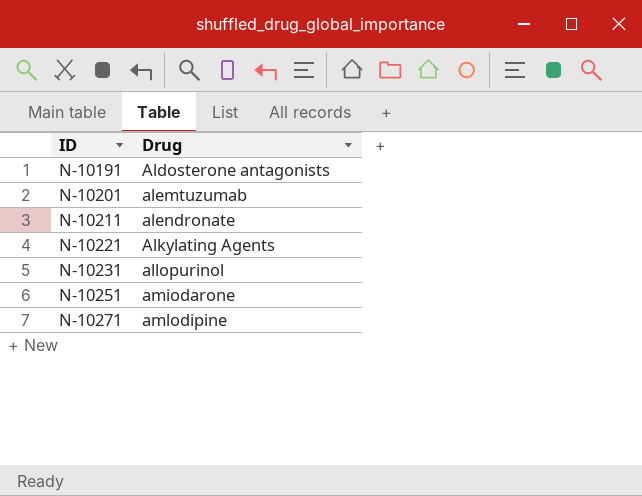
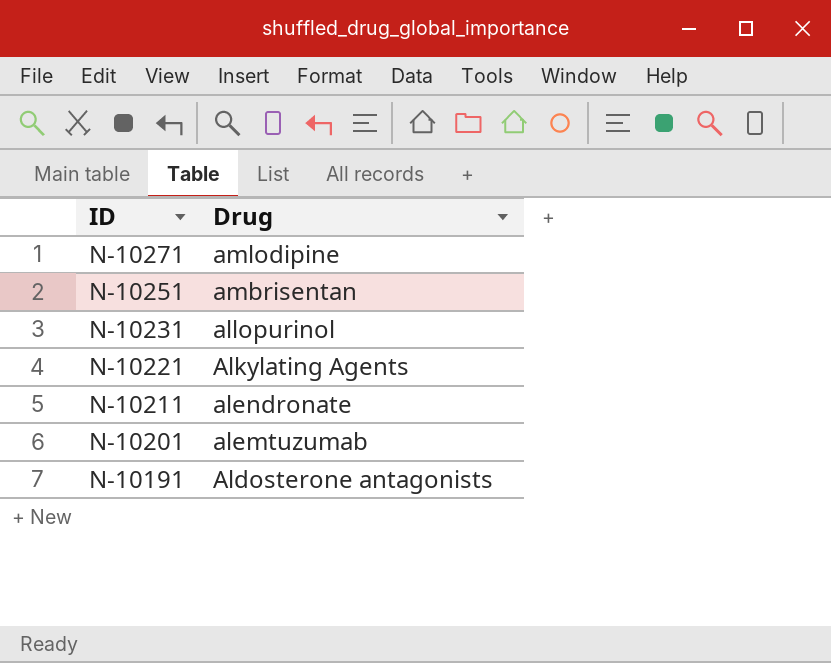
row order: ID ascending -> ID descending
N-10251 | Drug: amiodarone -> ambrisentan

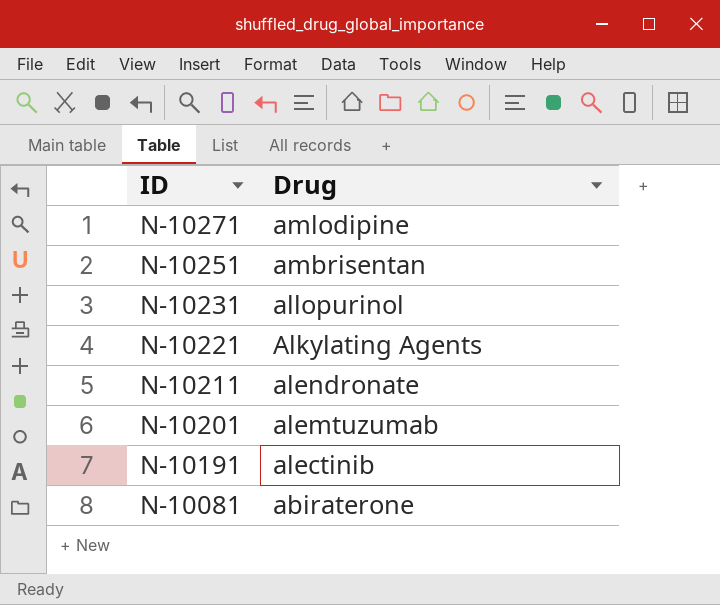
N-10191 | Drug: Aldosterone antagonists -> alectinib
row N-10081: none -> abiraterone

